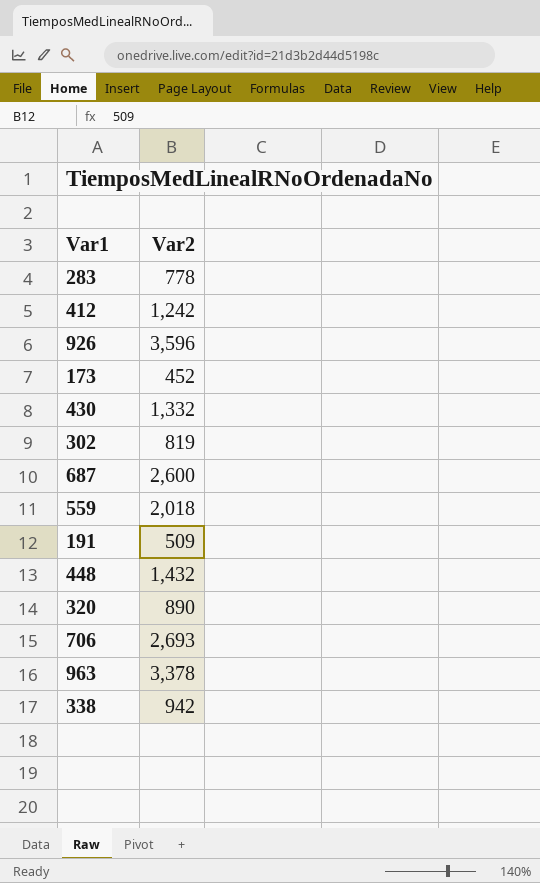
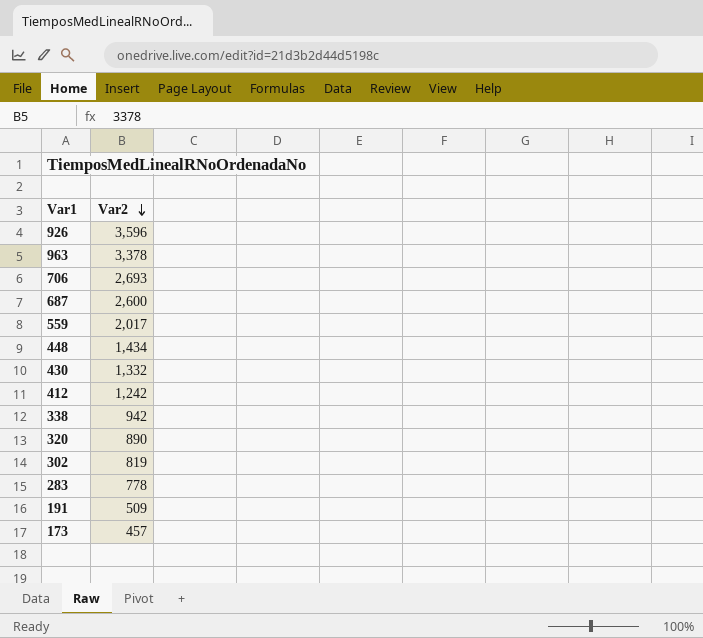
row order: none -> Var2 descending
559 | Var2: 2,018 -> 2,017
448 | Var2: 1,432 -> 1,434
173 | Var2: 452 -> 457

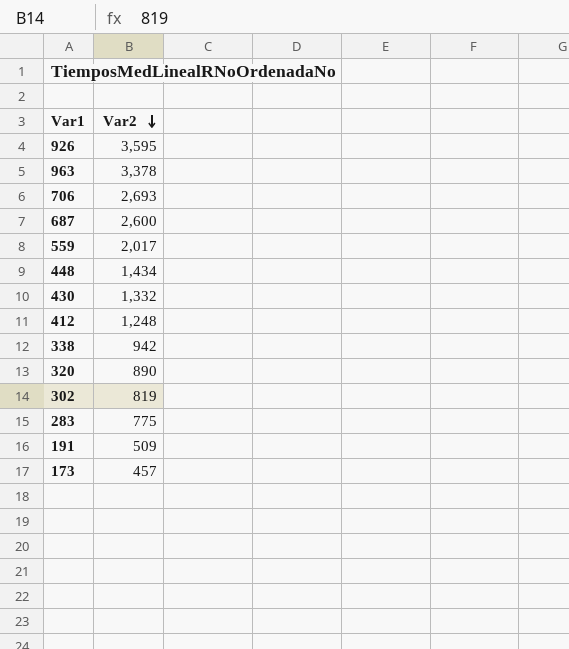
926 | Var2: 3,596 -> 3,595
412 | Var2: 1,242 -> 1,248
283 | Var2: 778 -> 775

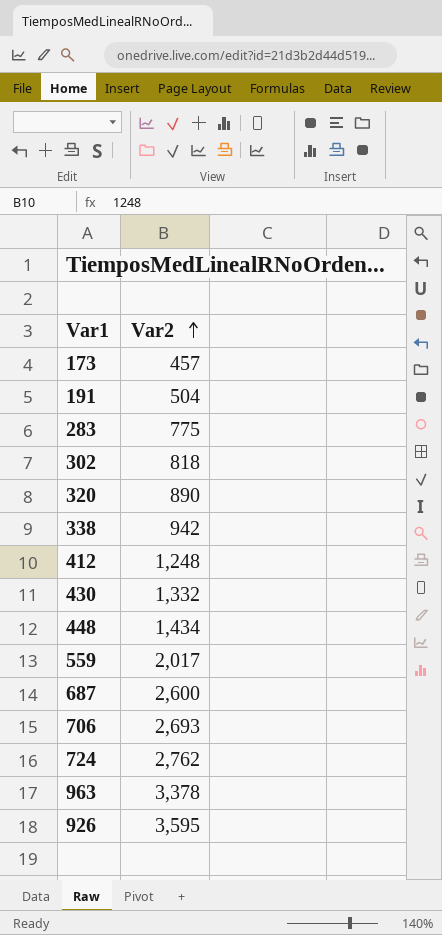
row order: Var2 descending -> Var2 ascending
191 | Var2: 509 -> 504
302 | Var2: 819 -> 818
row 724: none -> 2,762

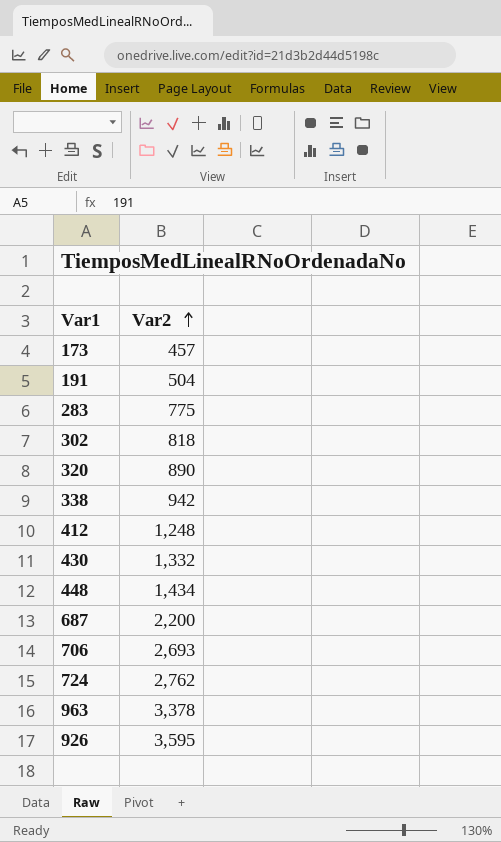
row 559: 2,017 -> none
687 | Var2: 2,600 -> 2,200

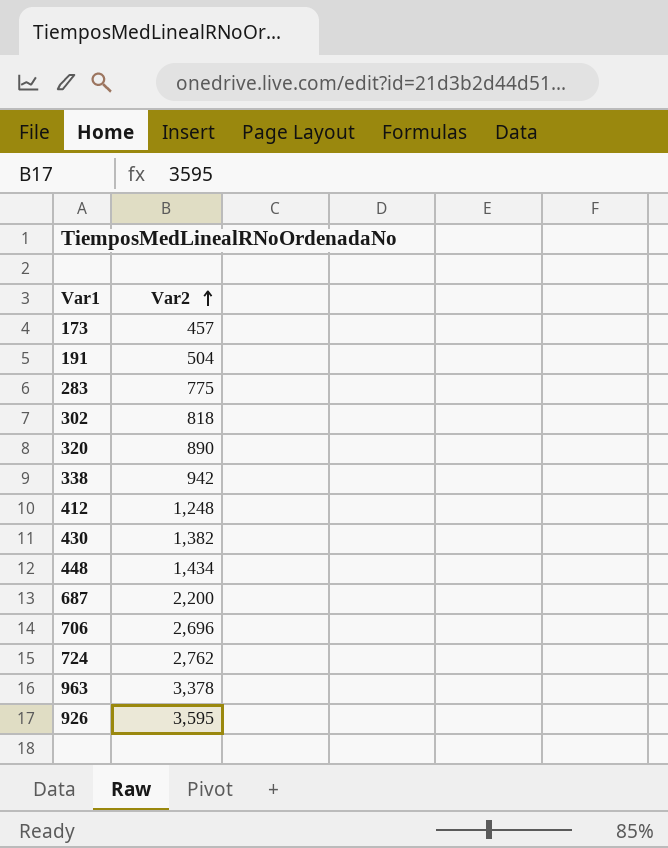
430 | Var2: 1,332 -> 1,382
706 | Var2: 2,693 -> 2,696

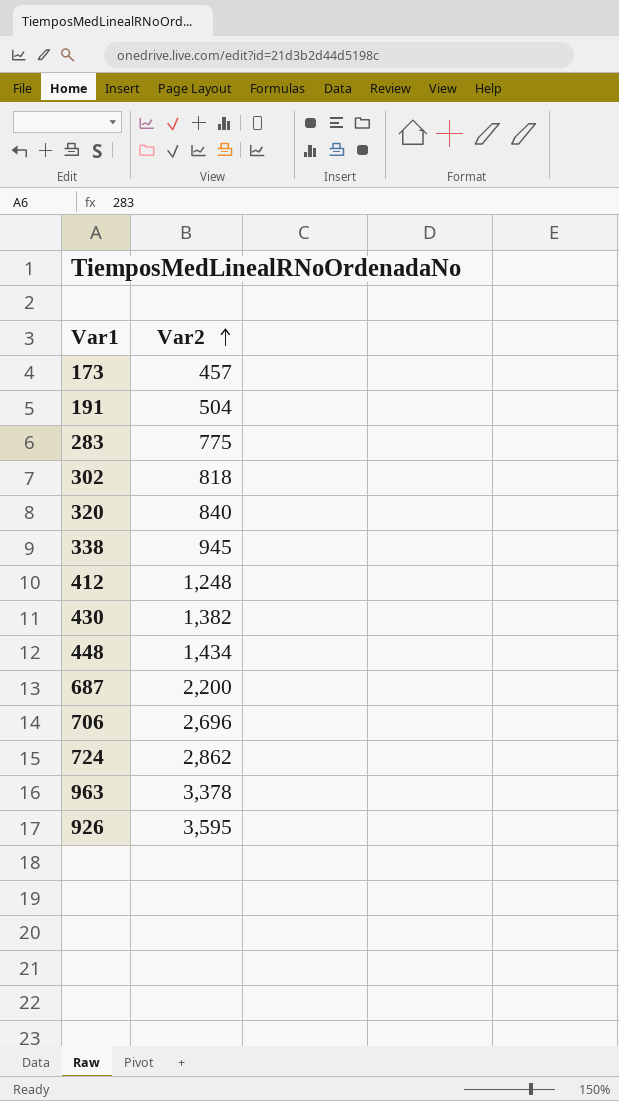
320 | Var2: 890 -> 840
338 | Var2: 942 -> 945
724 | Var2: 2,762 -> 2,862

